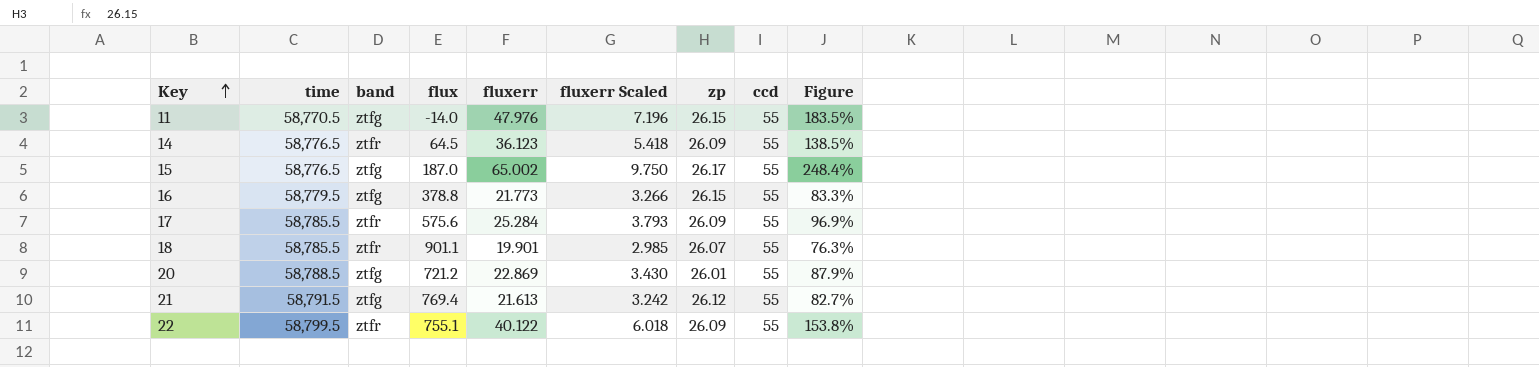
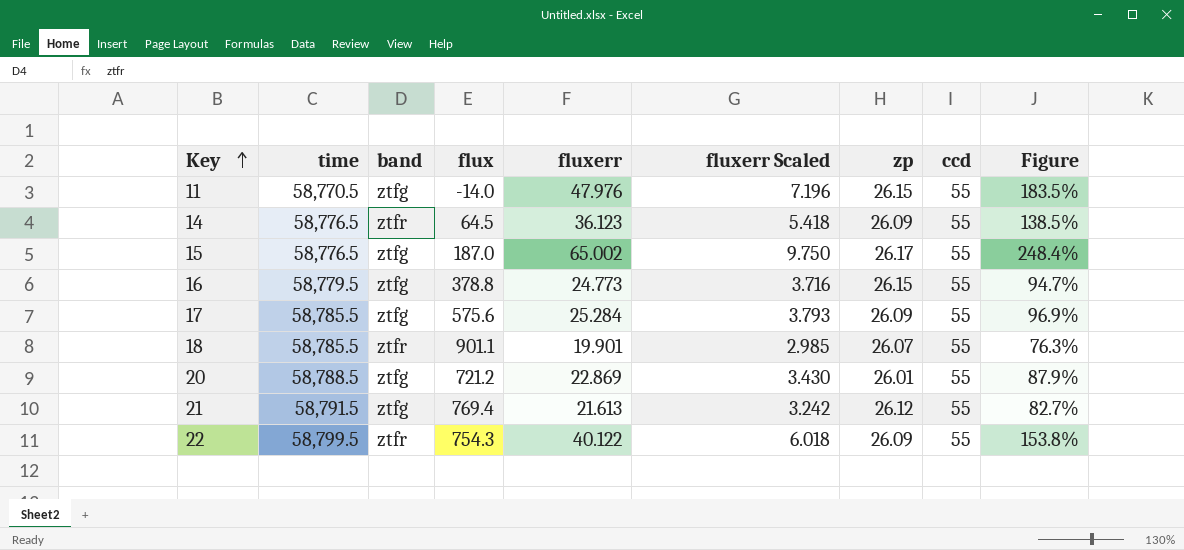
16 | fluxerr: 21.773 -> 24.773
16 | fluxerr Scaled: 3.266 -> 3.716
16 | Figure: 83.3% -> 94.7%
17 | band: ztfr -> ztfg
22 | flux: 755.1 -> 754.3

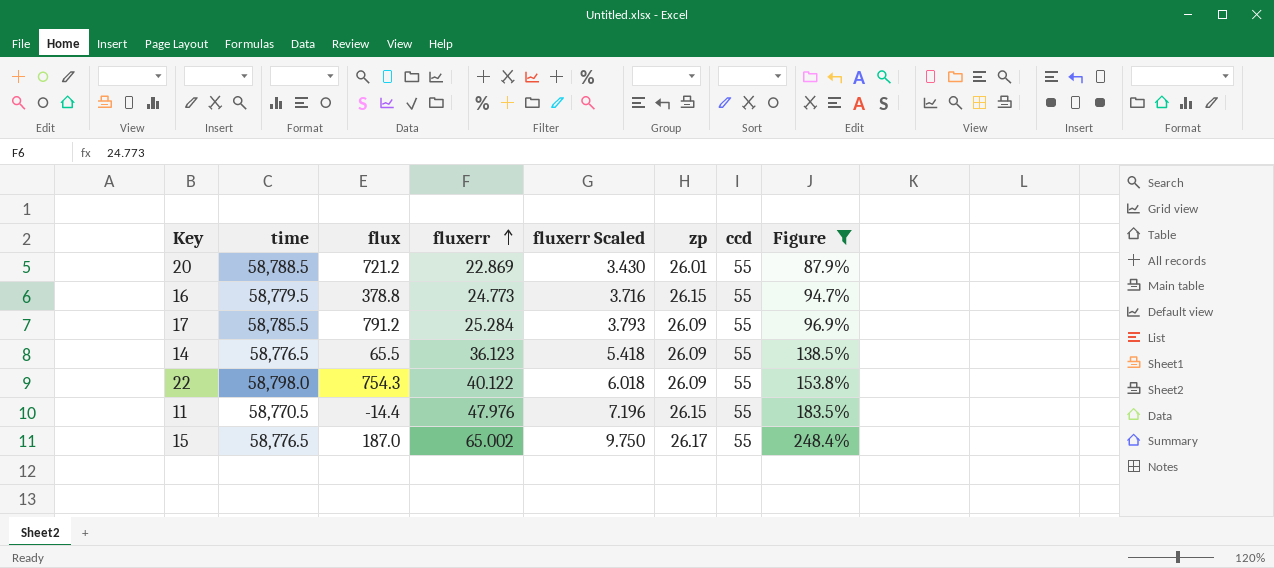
filter: none -> Figure >= 87.9%
row order: Key ascending -> fluxerr ascending
column band | position: 3 -> none
17 | flux: 575.6 -> 791.2
14 | flux: 64.5 -> 65.5
22 | time: 58,799.5 -> 58,798.0
11 | flux: -14.0 -> -14.4

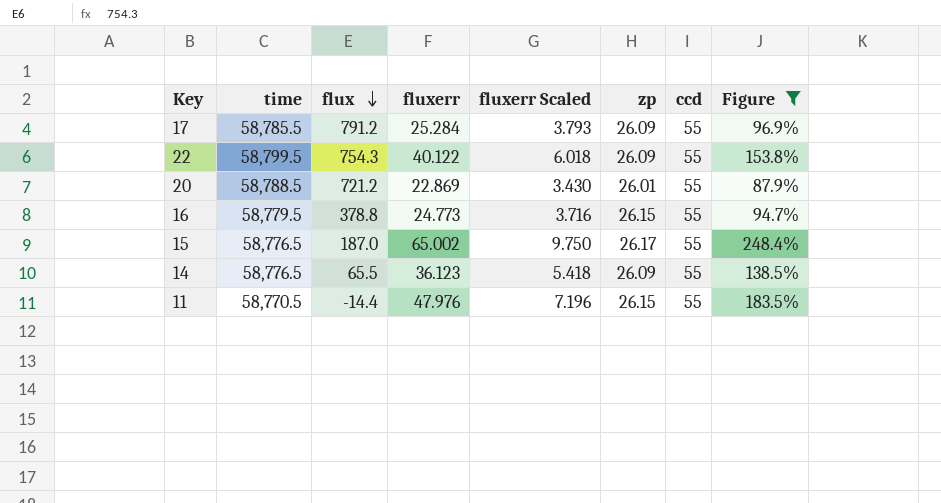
row order: fluxerr ascending -> flux descending
22 | time: 58,798.0 -> 58,799.5

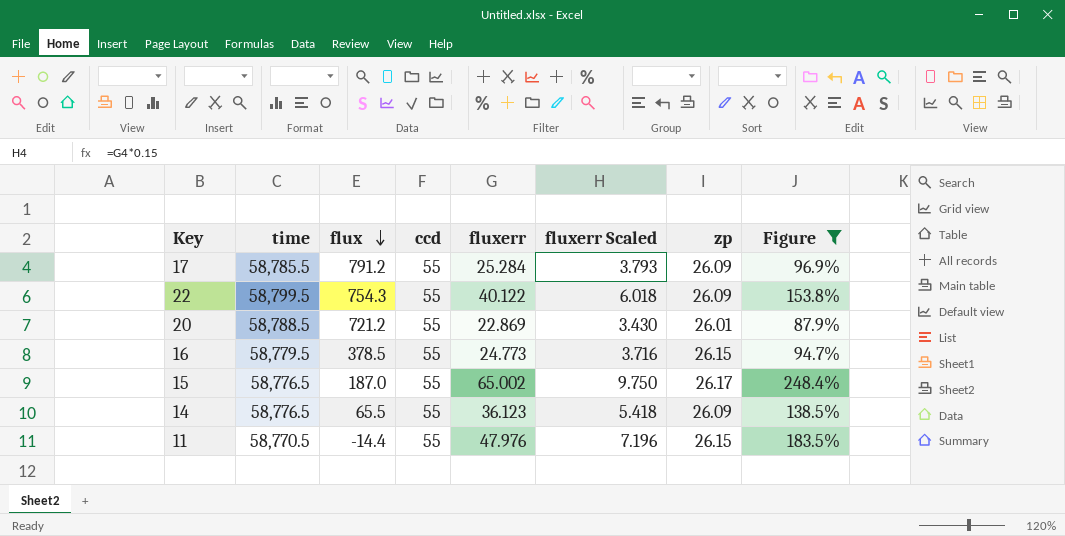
column ccd | position: 7 -> 4
16 | flux: 378.8 -> 378.5

